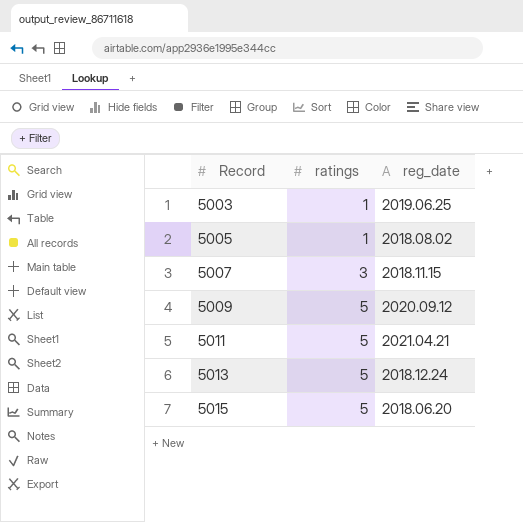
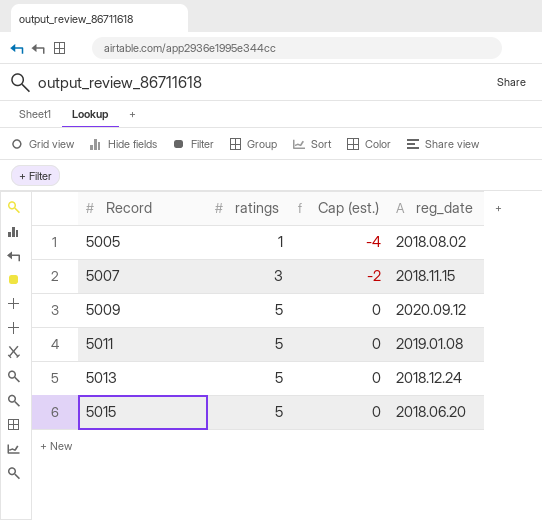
column Cap (est.) | formula: none -> [ratings] - 5
row 5003: 1 | 2019.06.25 -> none
5011 | reg_date: 2021.04.21 -> 2019.01.08

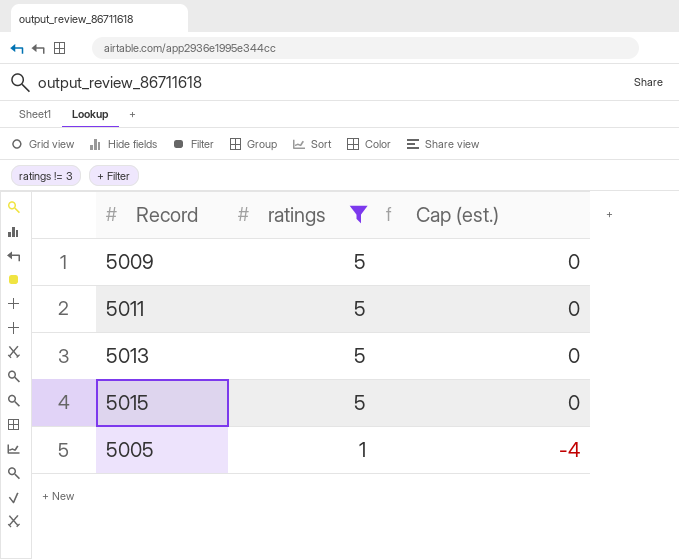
filter: none -> ratings != 3
row order: Record ascending -> ratings descending
column reg_date | position: 4 -> none

